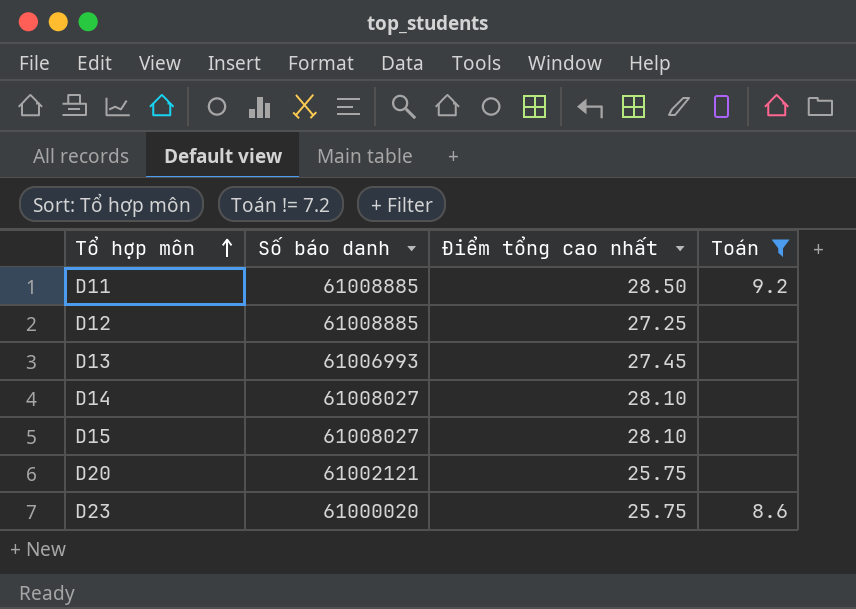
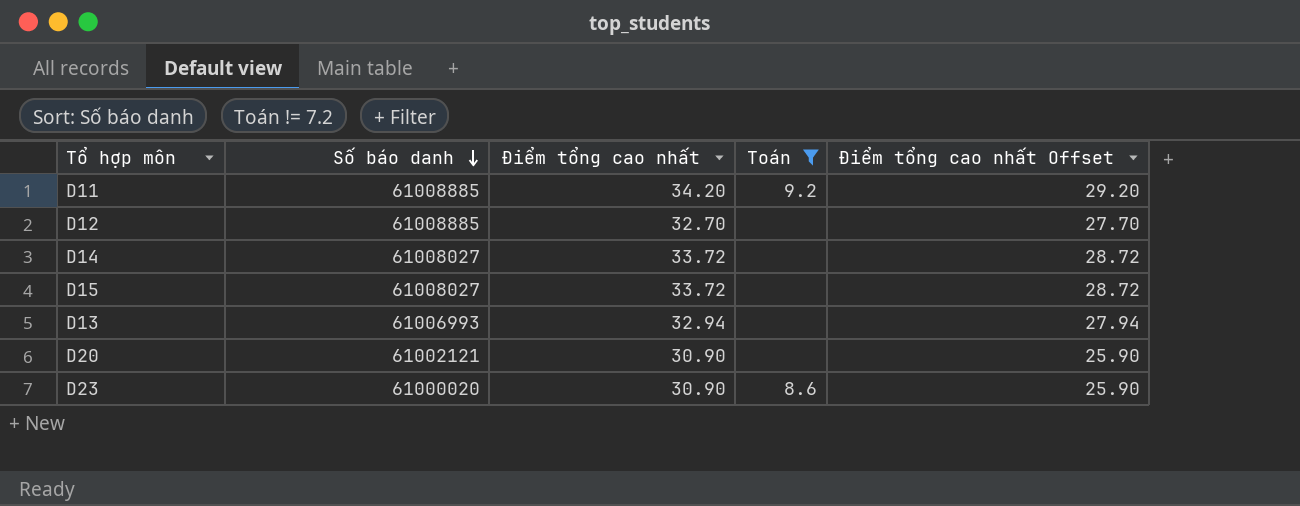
row order: Tổ hợp môn ascending -> Số báo danh descending
column Điểm tổng cao nhất Offset | formula: none -> [Điểm tổng cao nhất] - 5
D11 | Điểm tổng cao nhất: 28.50 -> 34.20
D12 | Điểm tổng cao nhất: 27.25 -> 32.70
D14 | Điểm tổng cao nhất: 28.10 -> 33.72
D15 | Điểm tổng cao nhất: 28.10 -> 33.72
D13 | Điểm tổng cao nhất: 27.45 -> 32.94
D20 | Điểm tổng cao nhất: 25.75 -> 30.90
D23 | Điểm tổng cao nhất: 25.75 -> 30.90

